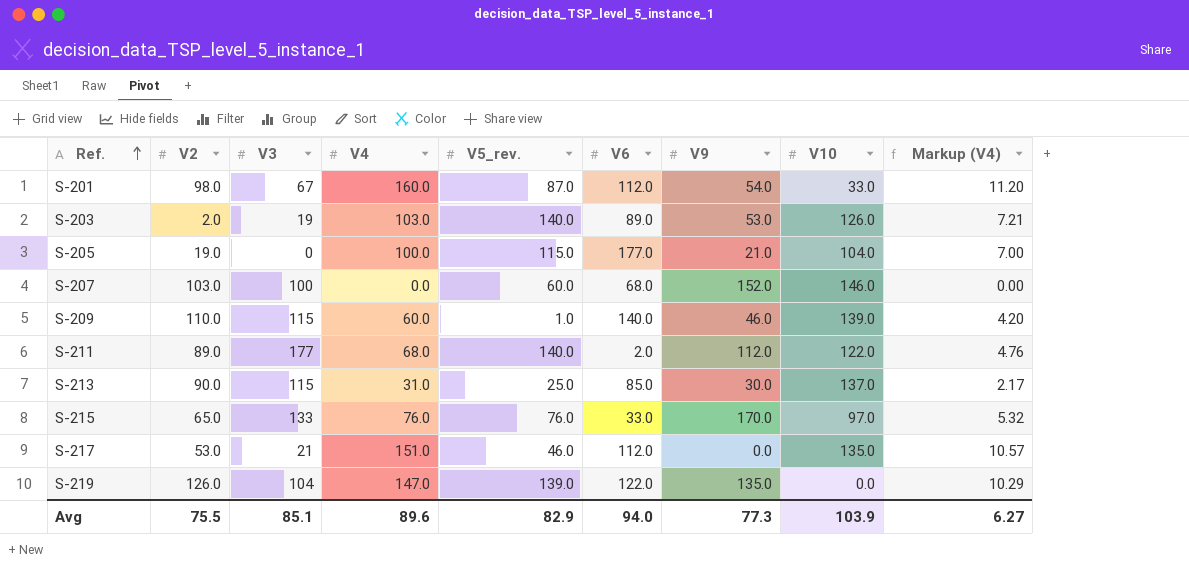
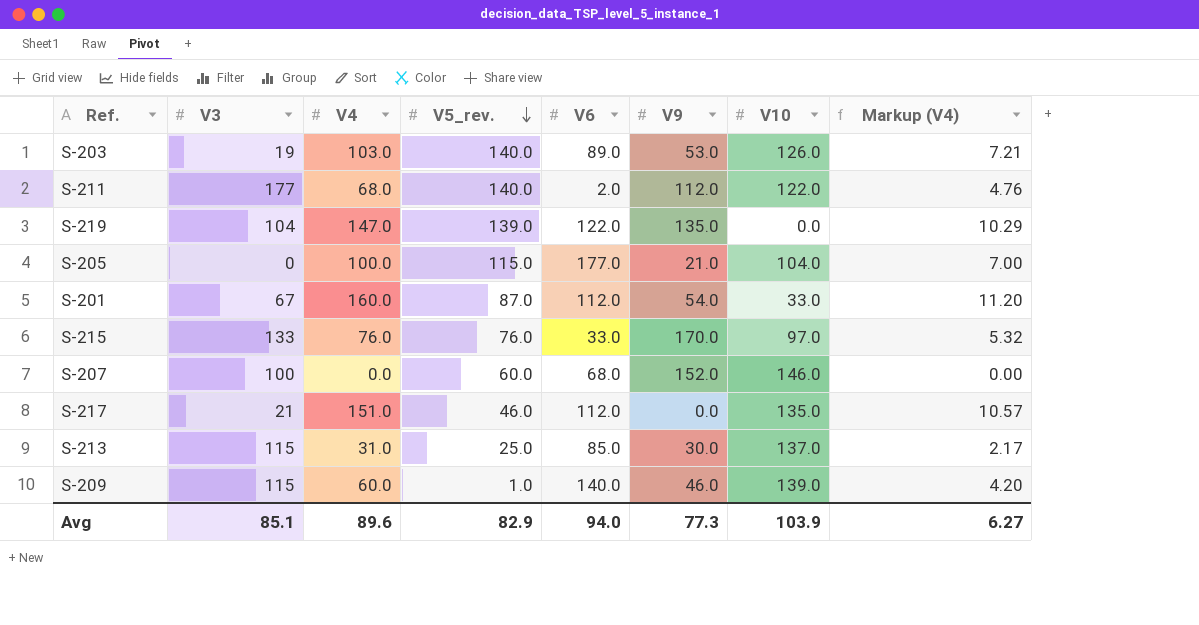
row order: Ref. ascending -> V5_rev. descending
column V2 | position: 2 -> none

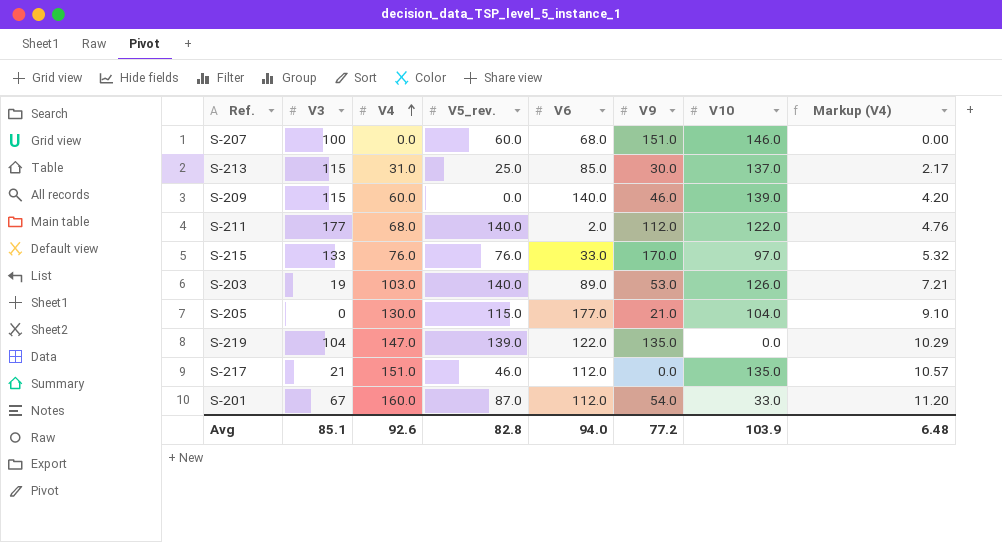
row order: V5_rev. descending -> V4 ascending
S-207 | V9: 152.0 -> 151.0
S-209 | V5_rev.: 1.0 -> 0.0
S-205 | V4: 100.0 -> 130.0
S-205 | Markup (V4): 7.00 -> 9.10
Avg | V4: 89.6 -> 92.6
Avg | V5_rev.: 82.9 -> 82.8
Avg | V9: 77.3 -> 77.2
Avg | Markup (V4): 6.27 -> 6.48

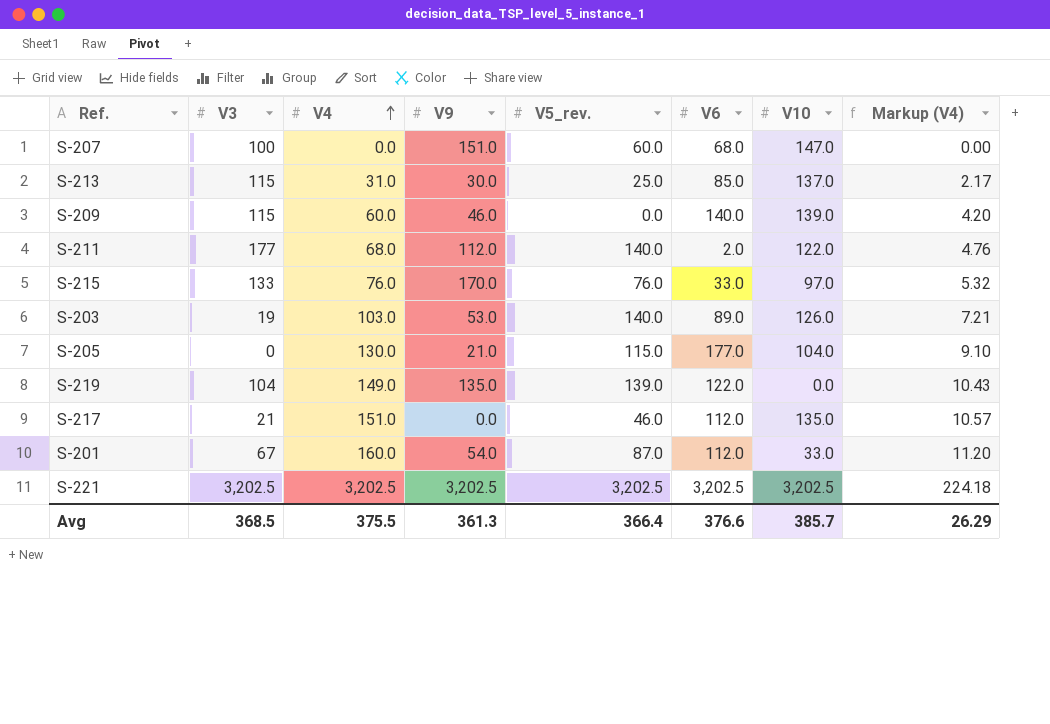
column V9 | position: 6 -> 4
S-207 | V10: 146.0 -> 147.0
S-219 | V4: 147.0 -> 149.0
S-219 | Markup (V4): 10.29 -> 10.43
row S-221: none -> 3,202.5 | 3,202.5 | 3,202.5 | 3,202.5 | 3,202.5 | 3,202.5 | 224.18
Avg | V3: 85.1 -> 368.5
Avg | V4: 92.6 -> 375.5
Avg | V9: 77.2 -> 361.3
Avg | V5_rev.: 82.8 -> 366.4
Avg | V6: 94.0 -> 376.6
Avg | V10: 103.9 -> 385.7
Avg | Markup (V4): 6.48 -> 26.29

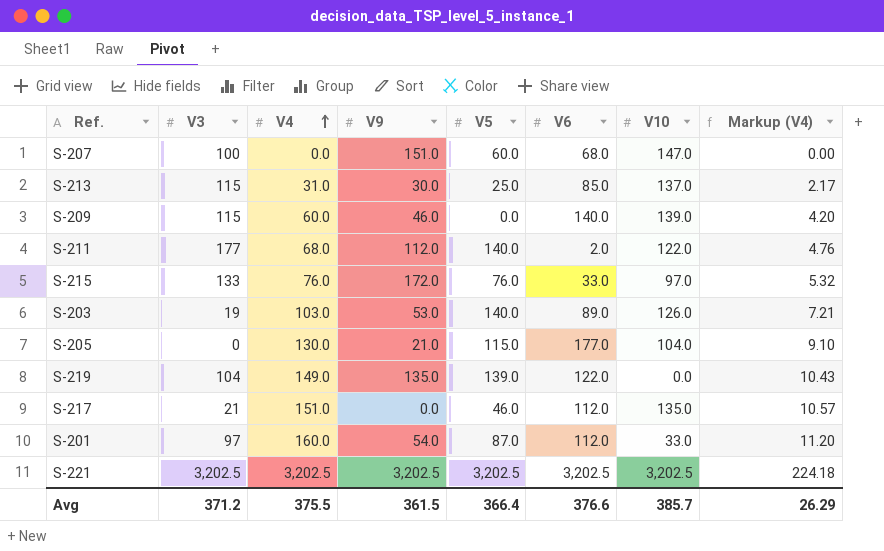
column name: V5_rev. -> V5
S-215 | V9: 170.0 -> 172.0
S-201 | V3: 67 -> 97
Avg | V3: 368.5 -> 371.2
Avg | V9: 361.3 -> 361.5

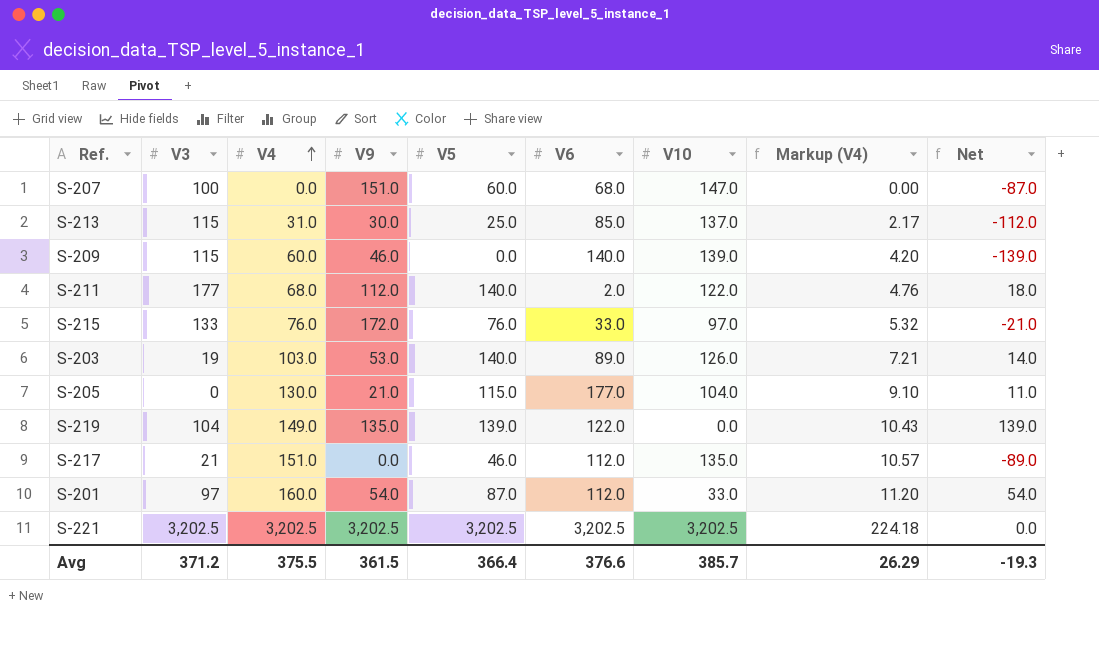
column Net | formula: none -> [V5] - [V10]

